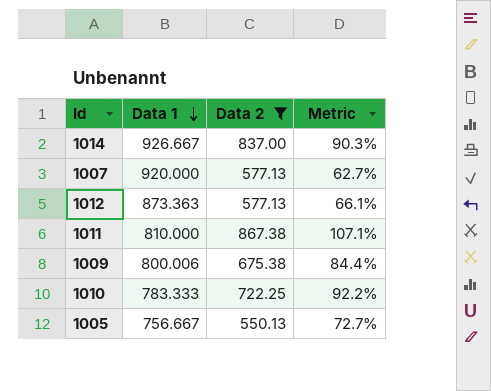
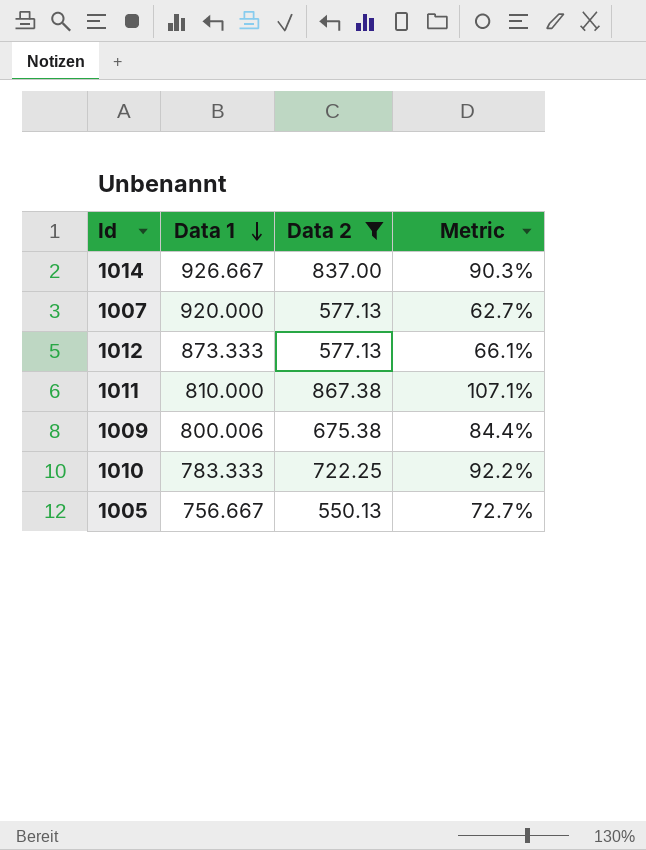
1012 | Data 1: 873.363 -> 873.333

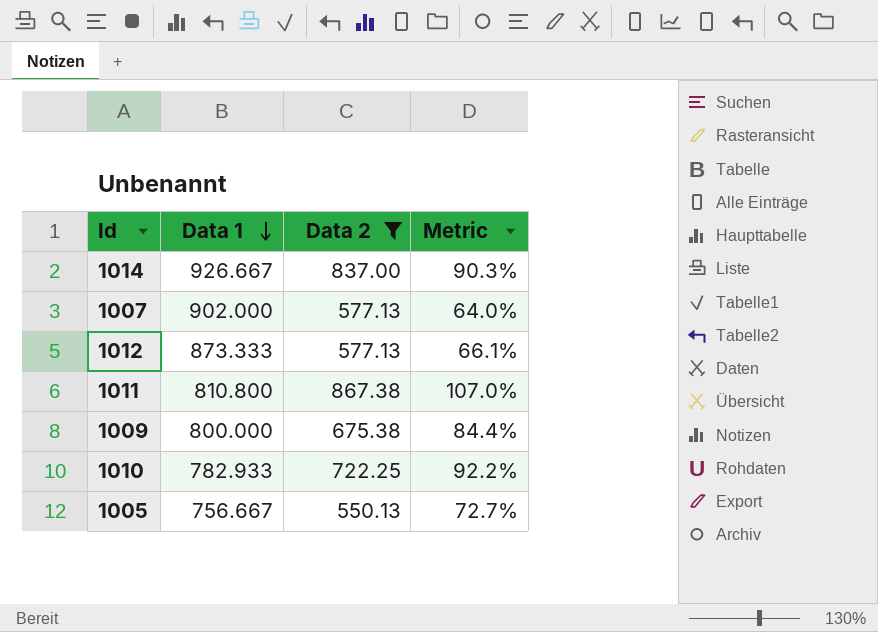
1007 | Data 1: 920.000 -> 902.000
1007 | Metric: 62.7% -> 64.0%
1011 | Data 1: 810.000 -> 810.800
1011 | Metric: 107.1% -> 107.0%
1009 | Data 1: 800.006 -> 800.000
1010 | Data 1: 783.333 -> 782.933

